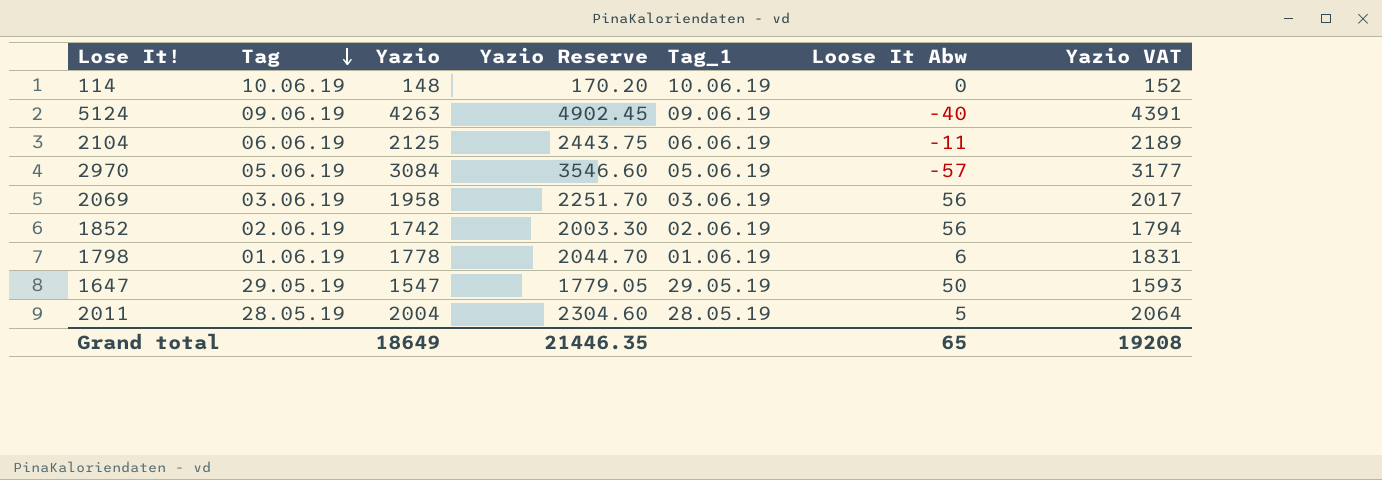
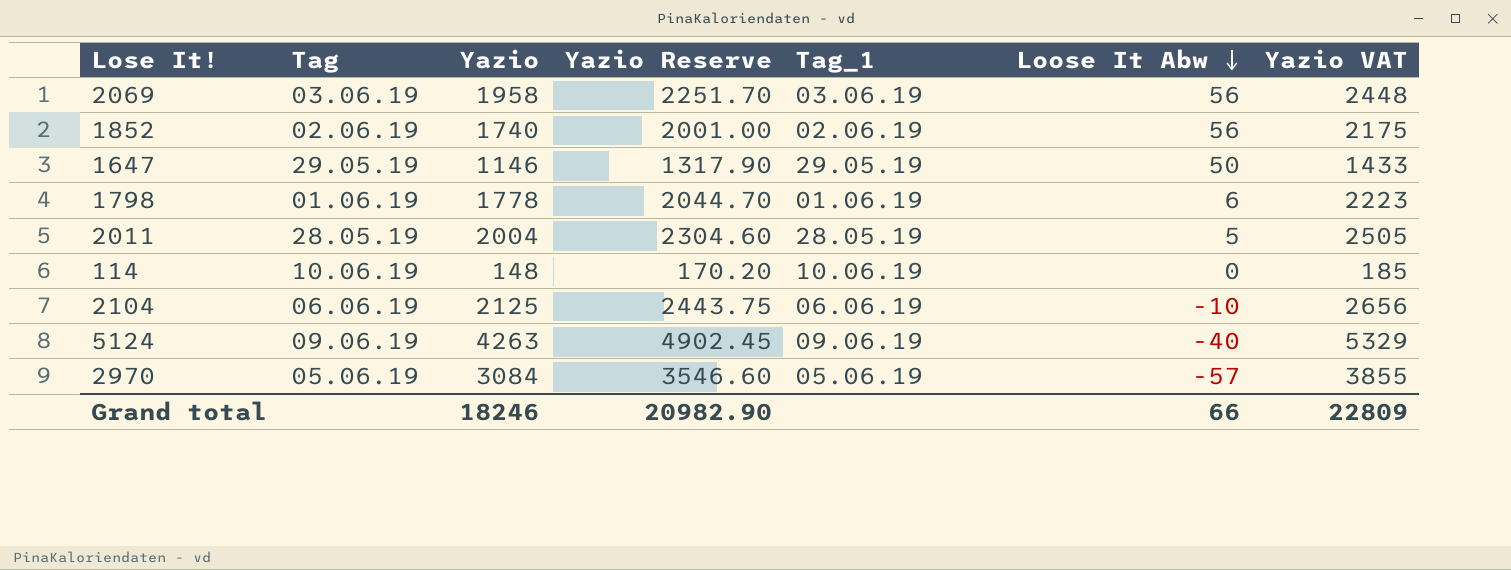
row order: Tag descending -> Loose It Abw descending
column Yazio VAT | formula: [Yazio] * 1.03 -> [Yazio] * 1.25
1852 | Yazio: 1742 -> 1740
1852 | Yazio Reserve: 2003.30 -> 2001.00
1647 | Yazio: 1547 -> 1146
1647 | Yazio Reserve: 1779.05 -> 1317.90
2104 | Loose It Abw: -11 -> -10
Grand total | Yazio: 18649 -> 18246
Grand total | Yazio Reserve: 21446.35 -> 20982.90
Grand total | Loose It Abw: 65 -> 66
Grand total | Yazio VAT: 19208 -> 22809

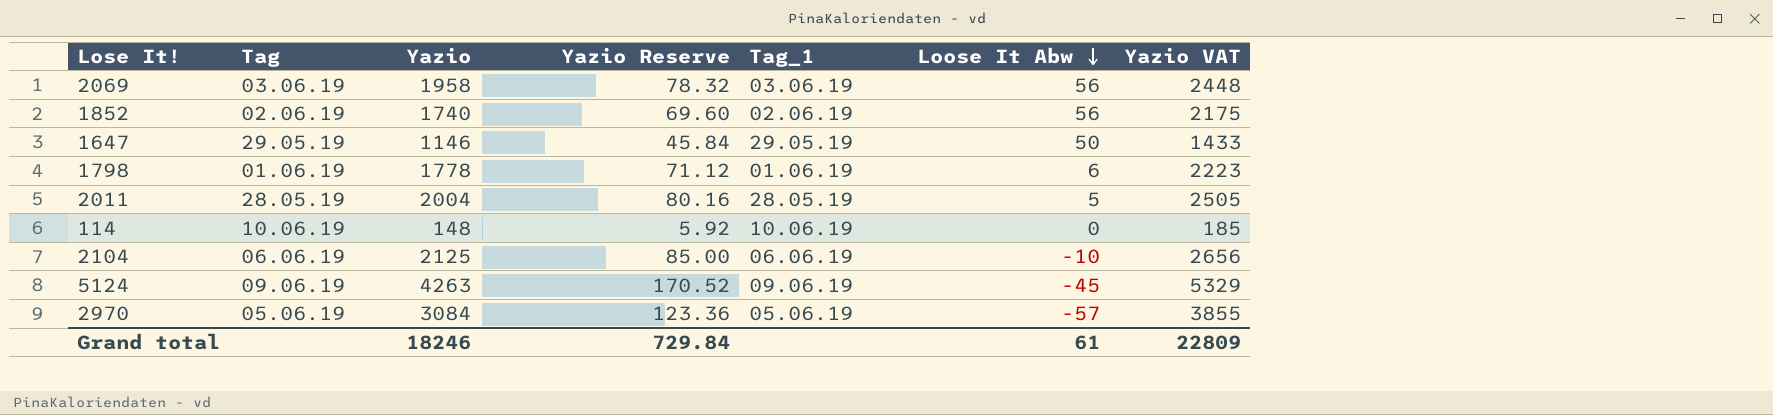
column Yazio Reserve | formula: [Yazio] * 1.15 -> [Yazio] * 0.04
5124 | Loose It Abw: -40 -> -45
Grand total | Yazio Reserve: 20982.90 -> 729.84
Grand total | Loose It Abw: 66 -> 61

